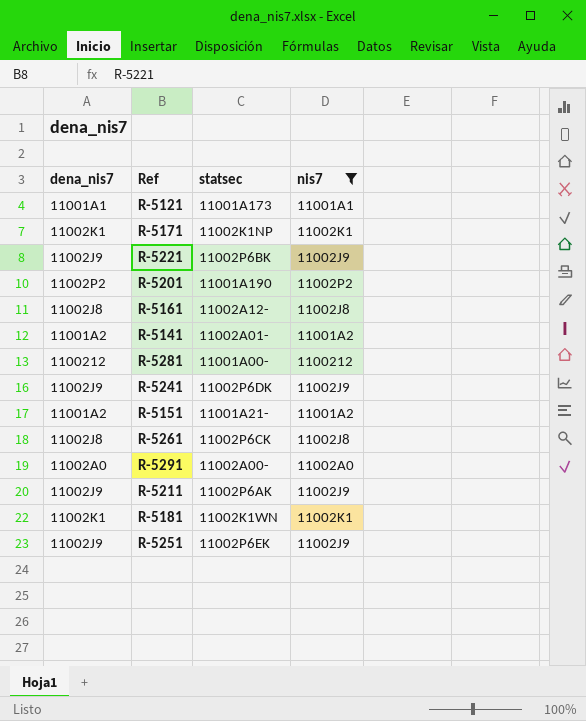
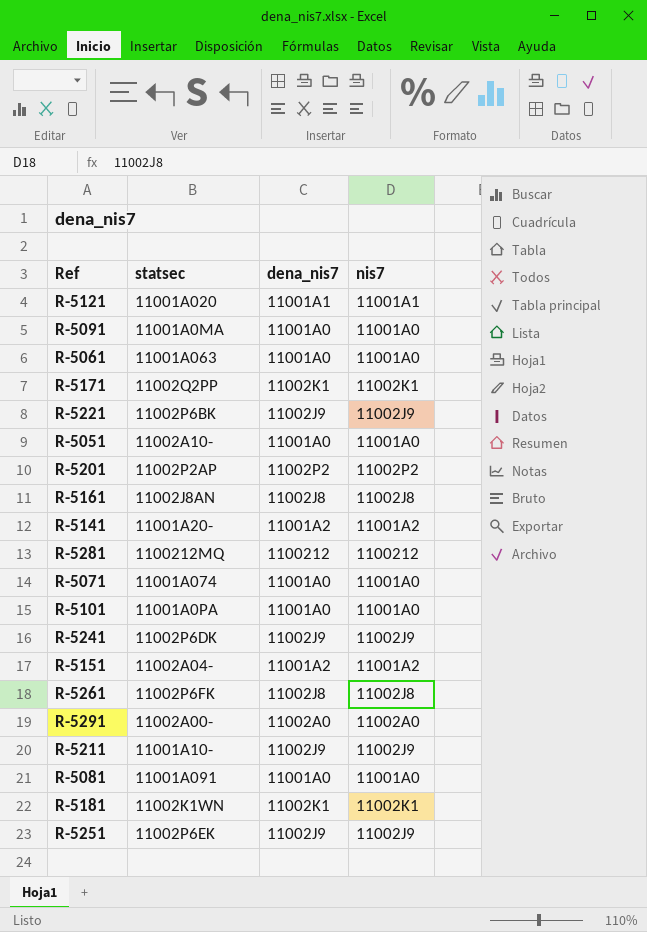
filter: nis7 != 11001A0 -> none
column dena_nis7 | position: 1 -> 3
R-5121 | statsec: 11001A173 -> 11001A020
R-5171 | statsec: 11002K1NP -> 11002Q2PP
R-5201 | statsec: 11001A190 -> 11002P2AP
R-5161 | statsec: 11002A12- -> 11002J8AN
R-5141 | statsec: 11002A01- -> 11001A20-
R-5281 | statsec: 11001A00- -> 1100212MQ
R-5151 | statsec: 11001A21- -> 11002A04-
R-5261 | statsec: 11002P6CK -> 11002P6FK
R-5211 | statsec: 11002P6AK -> 11001A10-

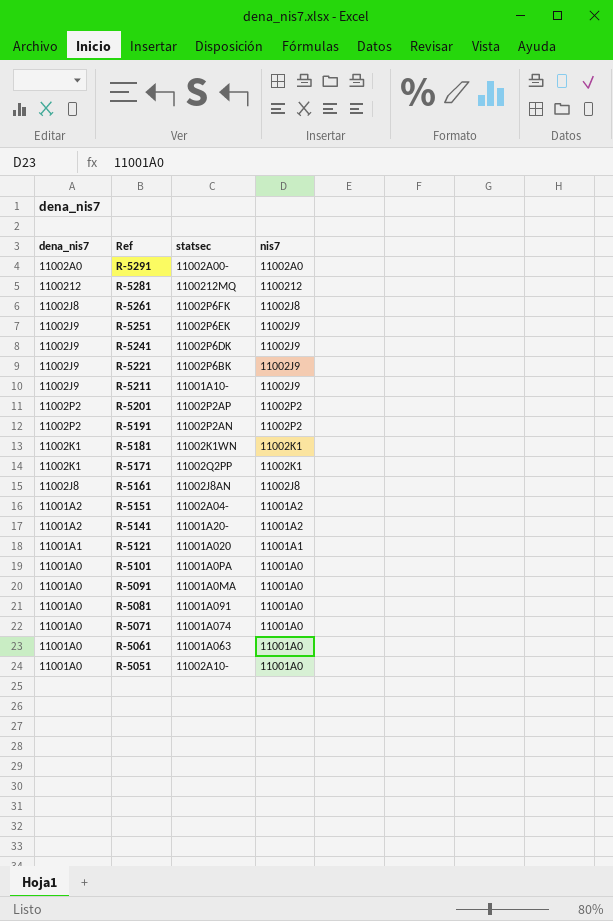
row order: none -> Ref descending
column dena_nis7 | position: 3 -> 1
row R-5191: none -> 11002P2 | 11002P2AN | 11002P2

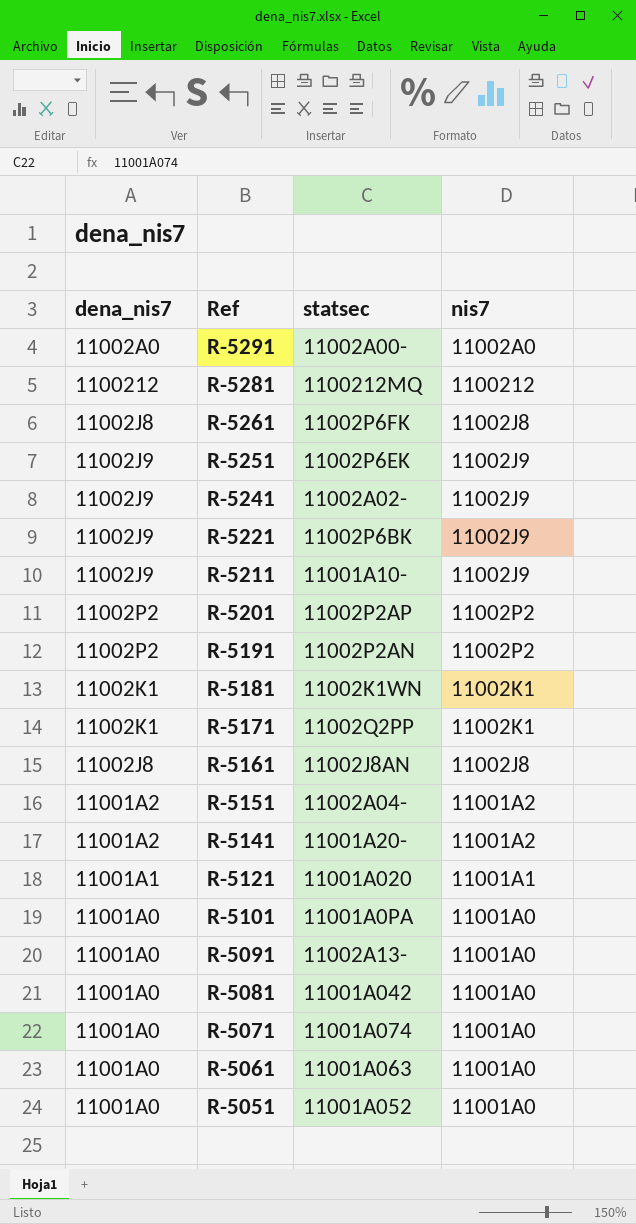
R-5241 | statsec: 11002P6DK -> 11002A02-
R-5091 | statsec: 11001A0MA -> 11002A13-
R-5081 | statsec: 11001A091 -> 11001A042
R-5051 | statsec: 11002A10- -> 11001A052

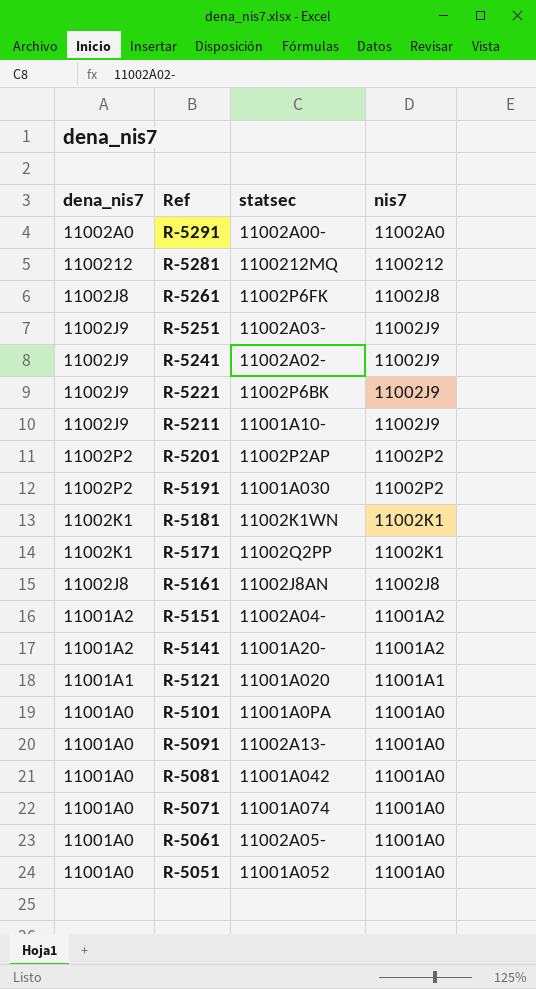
R-5251 | statsec: 11002P6EK -> 11002A03-
R-5191 | statsec: 11002P2AN -> 11001A030
R-5061 | statsec: 11001A063 -> 11002A05-

